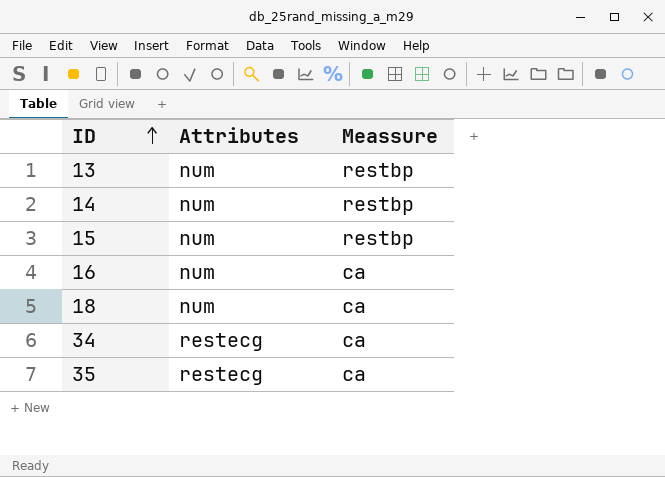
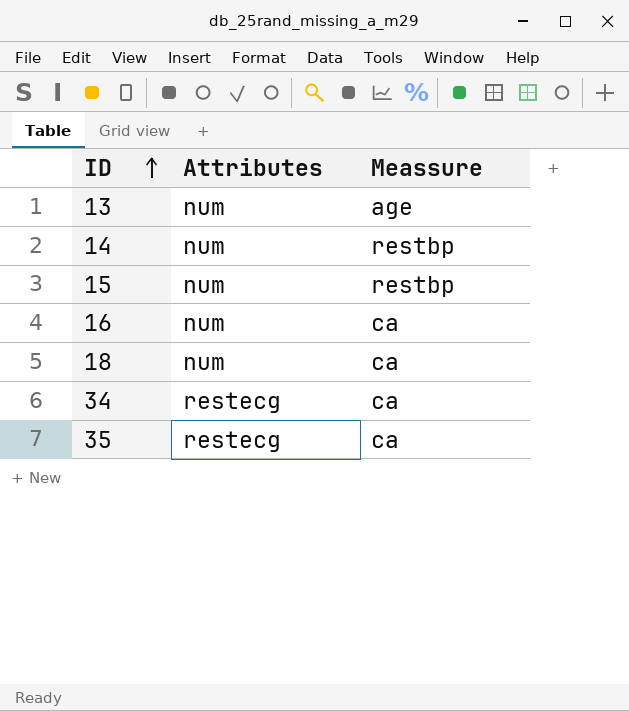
13 | Meassure: restbp -> age

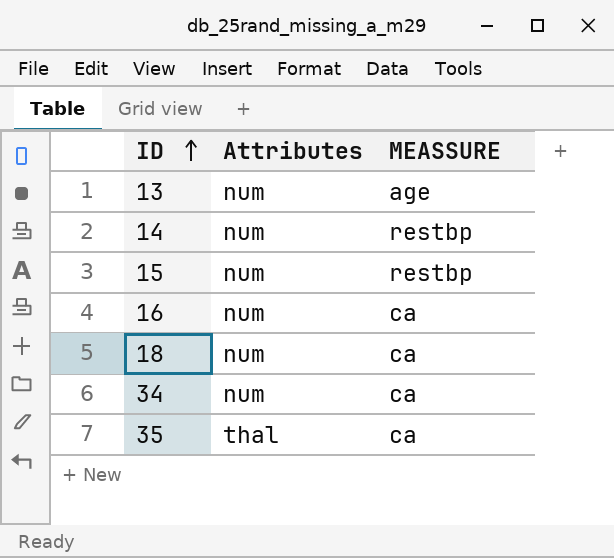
column name: Meassure -> MEASSURE
34 | Attributes: restecg -> num
35 | Attributes: restecg -> thal

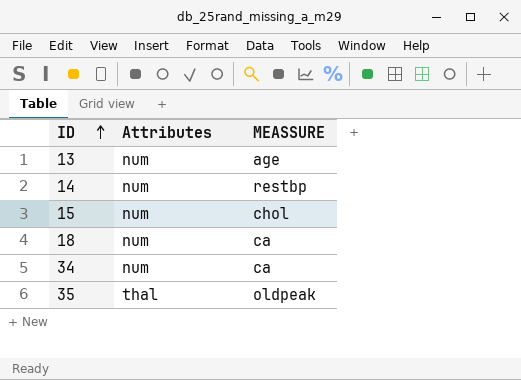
row 16: num | ca -> none
15 | MEASSURE: restbp -> chol
35 | MEASSURE: ca -> oldpeak

